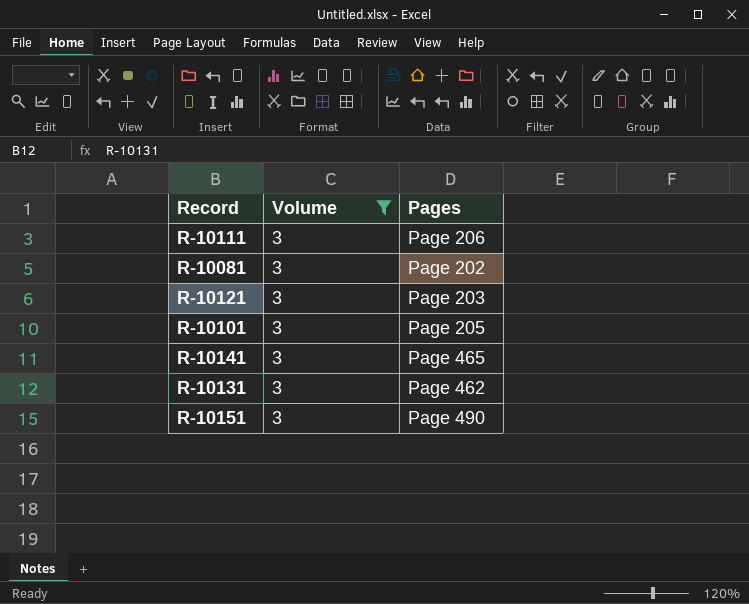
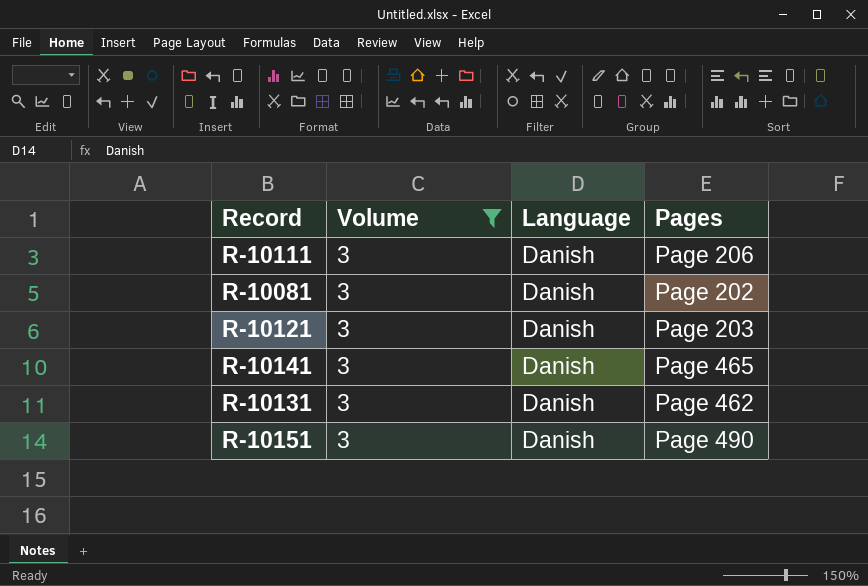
column Language | position: none -> 3
row R-10101: 3 | Page 205 -> none

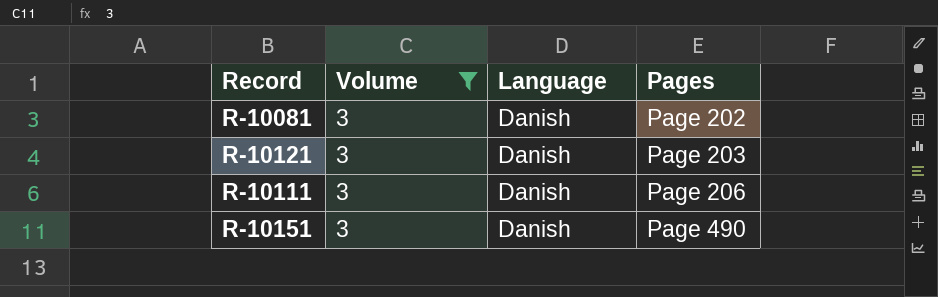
row order: none -> Pages ascending
row R-10141: 3 | Danish | Page 465 -> none
row R-10131: 3 | Danish | Page 462 -> none

